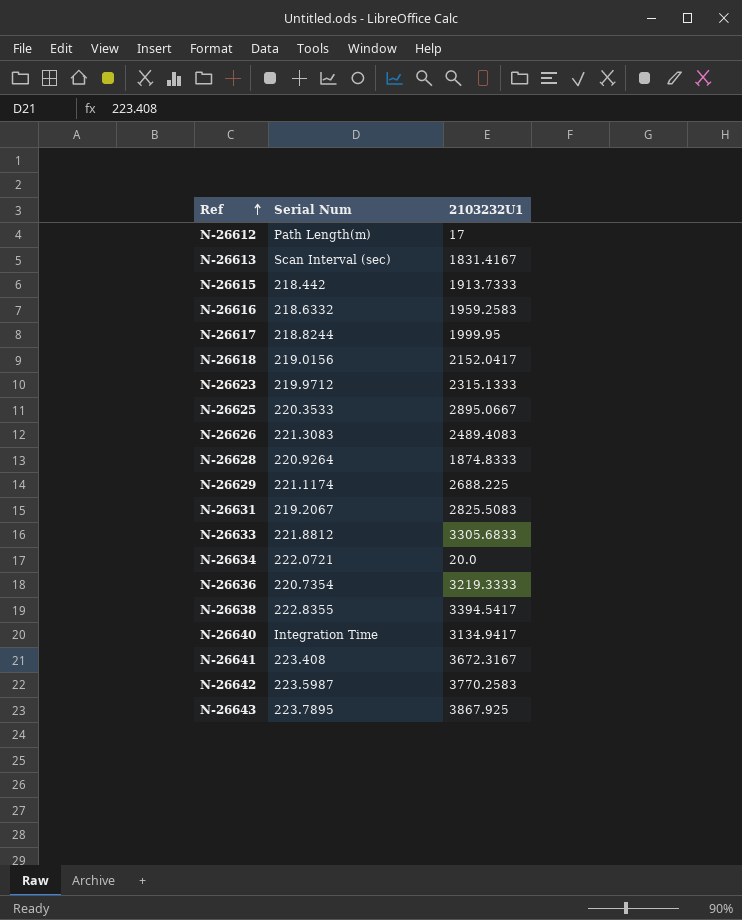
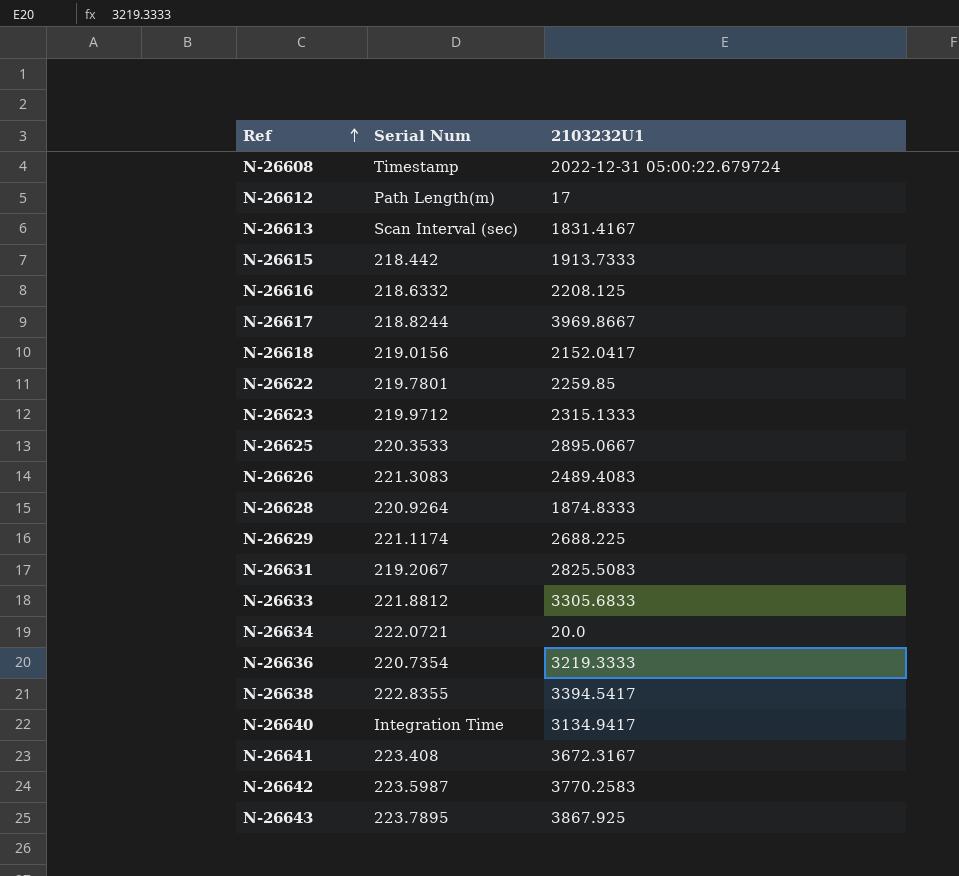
row N-26608: none -> Timestamp | 2022-12-31 05:00:22.679724
N-26616 | 2103232U1: 1959.2583 -> 2208.125
N-26617 | 2103232U1: 1999.95 -> 3969.8667
row N-26622: none -> 219.7801 | 2259.85

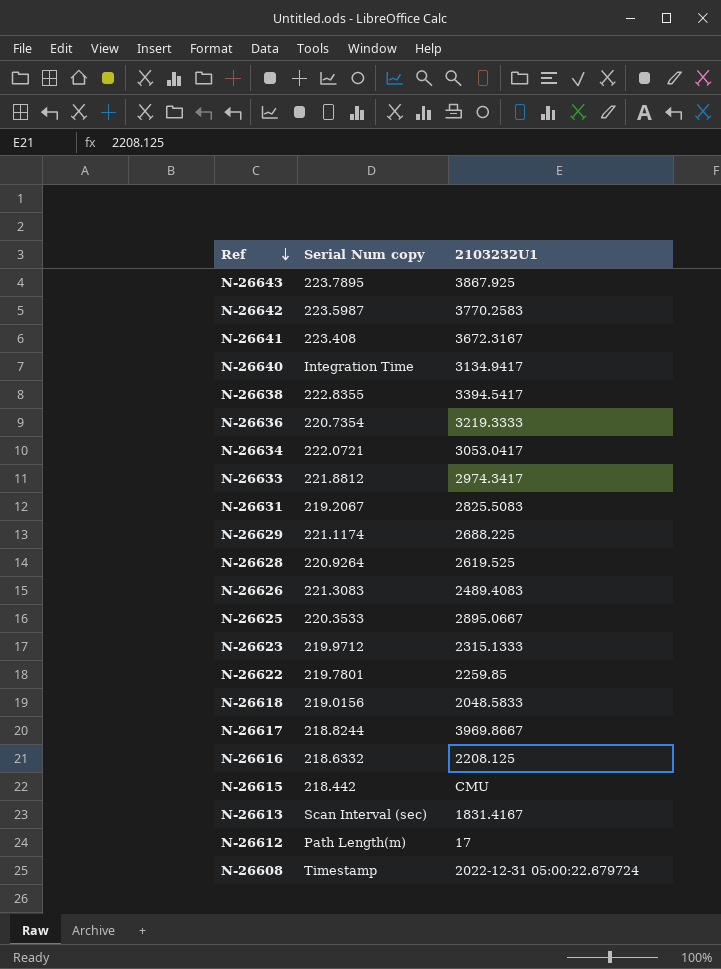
row order: Ref ascending -> Ref descending
column name: Serial Num -> Serial Num copy
N-26634 | 2103232U1: 20.0 -> 3053.0417
N-26633 | 2103232U1: 3305.6833 -> 2974.3417
N-26628 | 2103232U1: 1874.8333 -> 2619.525
N-26618 | 2103232U1: 2152.0417 -> 2048.5833
N-26615 | 2103232U1: 1913.7333 -> CMU

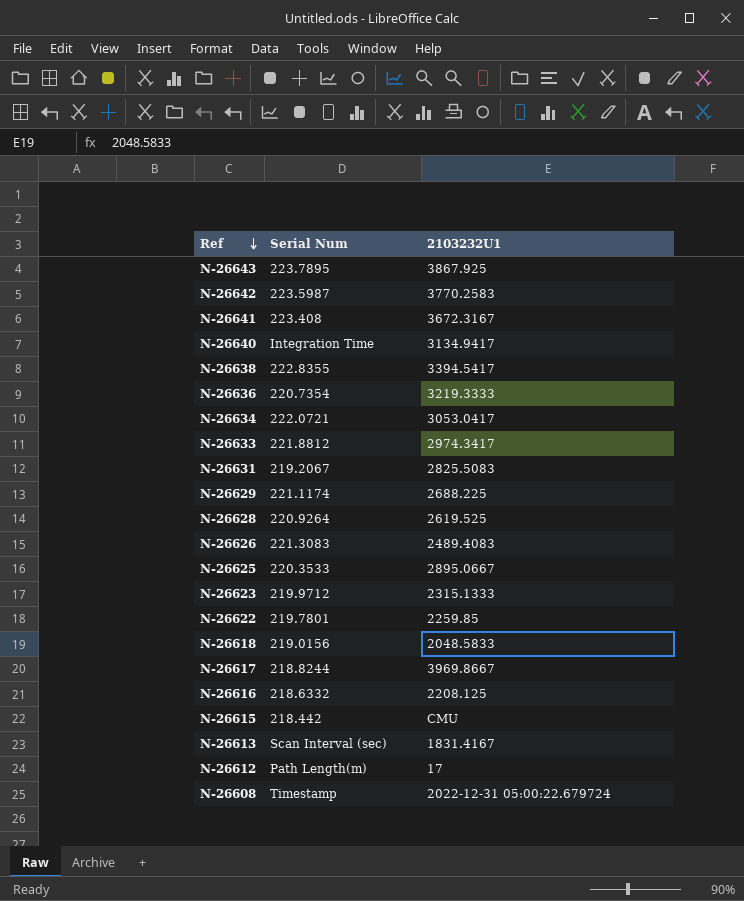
column name: Serial Num copy -> Serial Num

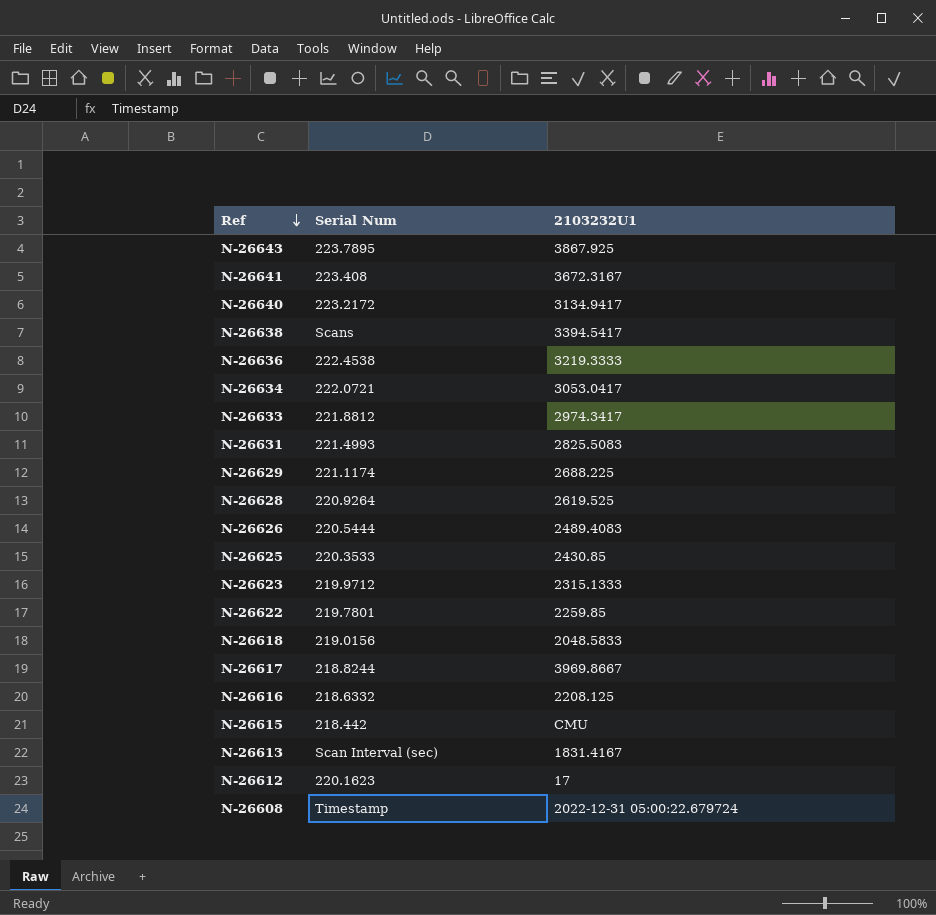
row N-26642: 223.5987 | 3770.2583 -> none
N-26640 | Serial Num: Integration Time -> 223.2172
N-26638 | Serial Num: 222.8355 -> Scans
N-26636 | Serial Num: 220.7354 -> 222.4538
N-26631 | Serial Num: 219.2067 -> 221.4993
N-26626 | Serial Num: 221.3083 -> 220.5444
N-26625 | 2103232U1: 2895.0667 -> 2430.85
N-26612 | Serial Num: Path Length(m) -> 220.1623

